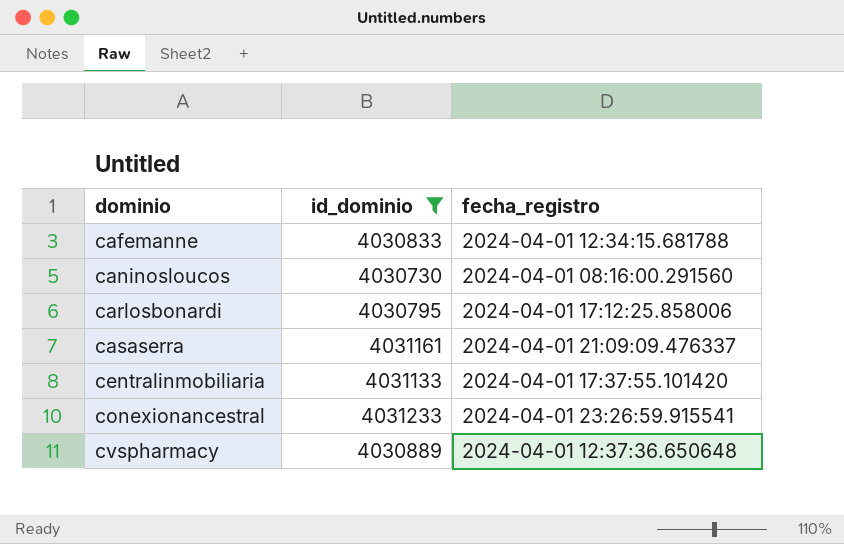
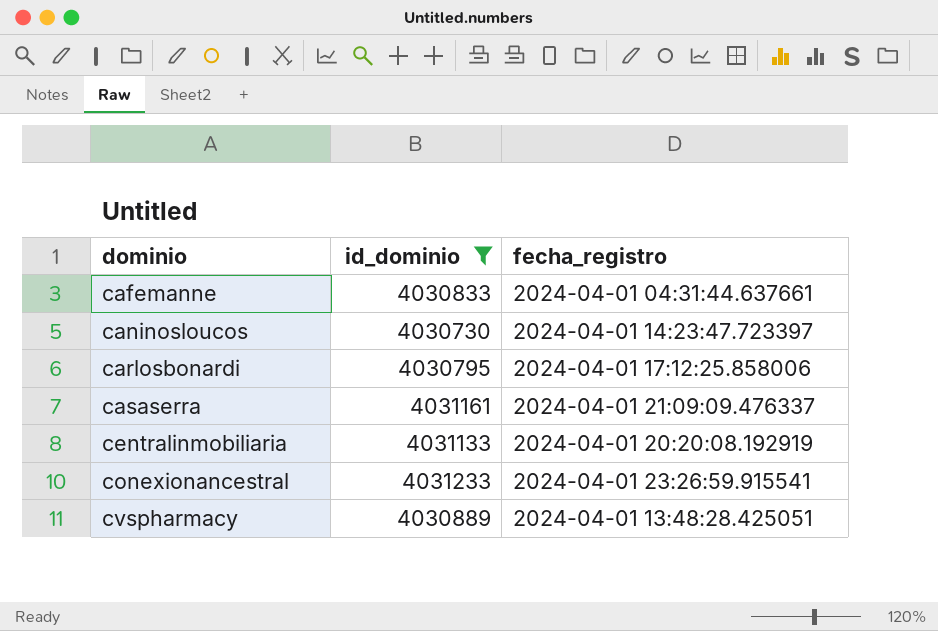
cafemanne | fecha_registro: 2024-04-01 12:34:15.681788 -> 2024-04-01 04:31:44.637661
caninosloucos | fecha_registro: 2024-04-01 08:16:00.291560 -> 2024-04-01 14:23:47.723397
centralinmobiliaria | fecha_registro: 2024-04-01 17:37:55.101420 -> 2024-04-01 20:20:08.192919
cvspharmacy | fecha_registro: 2024-04-01 12:37:36.650648 -> 2024-04-01 13:48:28.425051

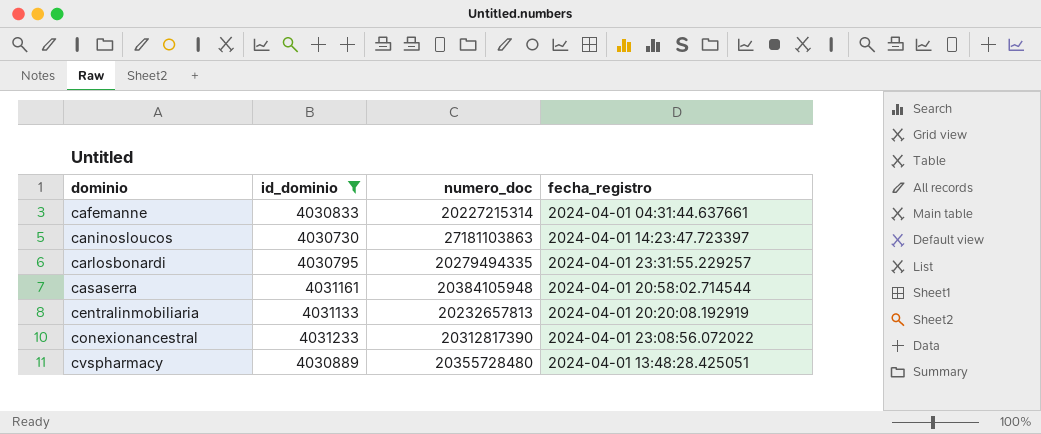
column numero_doc | position: none -> 3
carlosbonardi | fecha_registro: 2024-04-01 17:12:25.858006 -> 2024-04-01 23:31:55.229257
casaserra | fecha_registro: 2024-04-01 21:09:09.476337 -> 2024-04-01 20:58:02.714544
conexionancestral | fecha_registro: 2024-04-01 23:26:59.915541 -> 2024-04-01 23:08:56.072022

